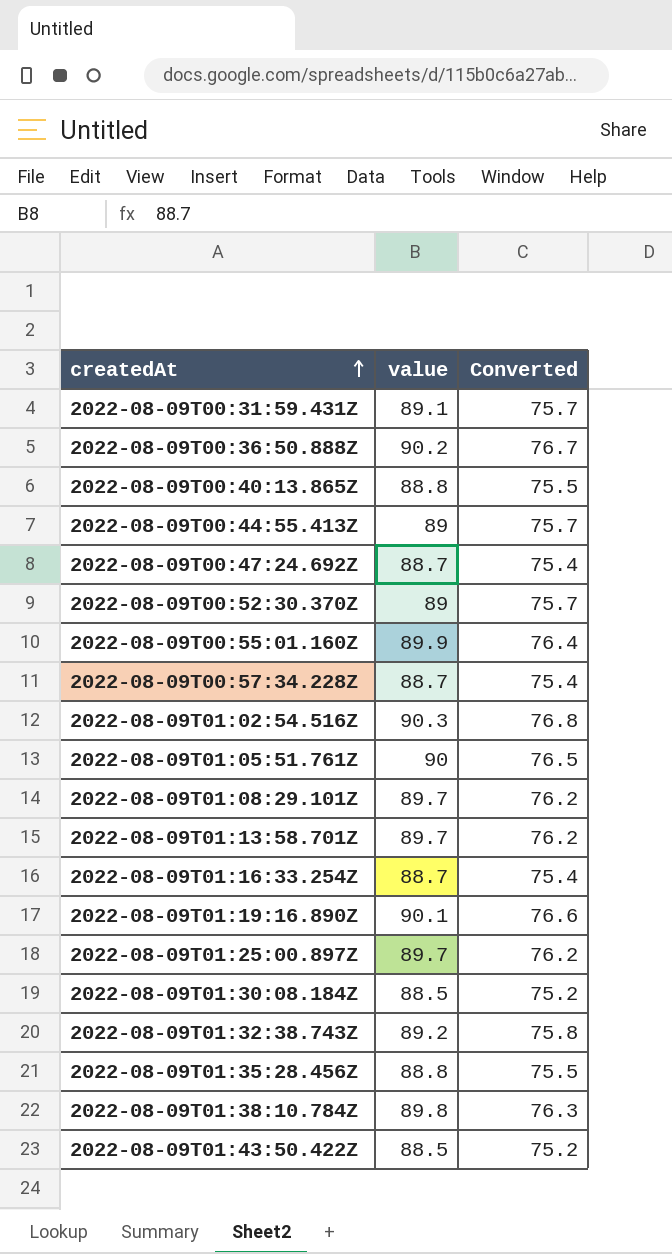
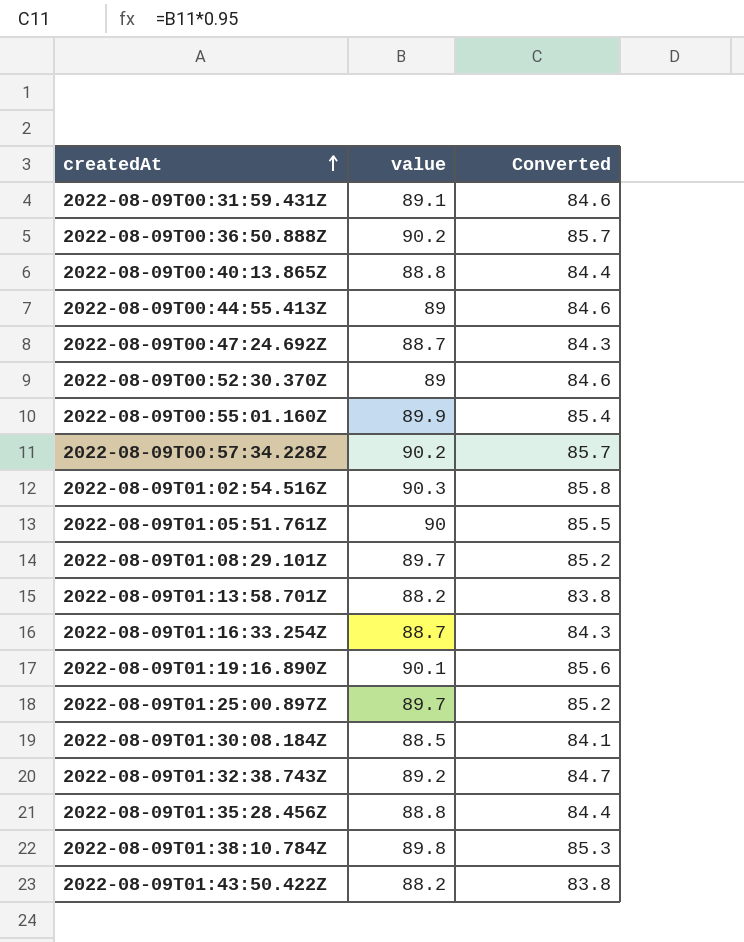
column Converted | formula: [value] * 0.85 -> [value] * 0.95
2022-08-09T00:57:34.228Z | value: 88.7 -> 90.2
2022-08-09T01:13:58.701Z | value: 89.7 -> 88.2
2022-08-09T01:43:50.422Z | value: 88.5 -> 88.2

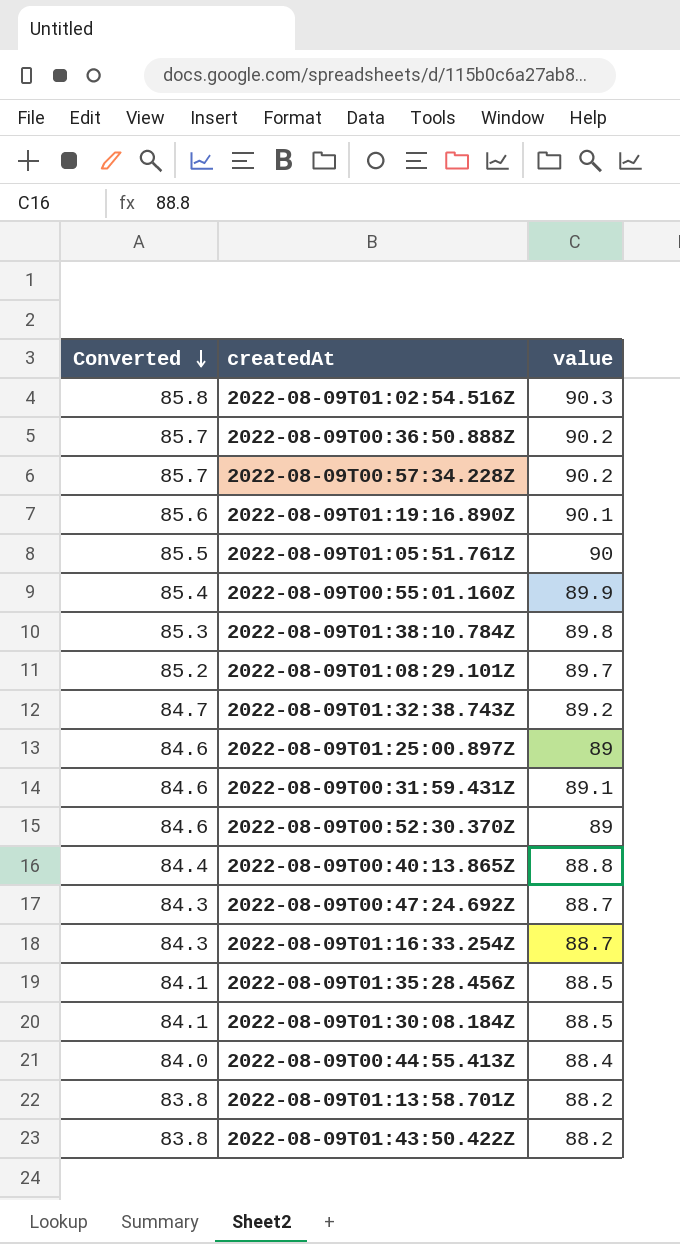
row order: createdAt ascending -> Converted descending
column Converted | position: 3 -> 1
2022-08-09T01:25:00.897Z | Converted: 85.2 -> 84.6
2022-08-09T01:25:00.897Z | value: 89.7 -> 89
2022-08-09T01:35:28.456Z | Converted: 84.4 -> 84.1
2022-08-09T01:35:28.456Z | value: 88.8 -> 88.5
2022-08-09T00:44:55.413Z | Converted: 84.6 -> 84.0
2022-08-09T00:44:55.413Z | value: 89 -> 88.4

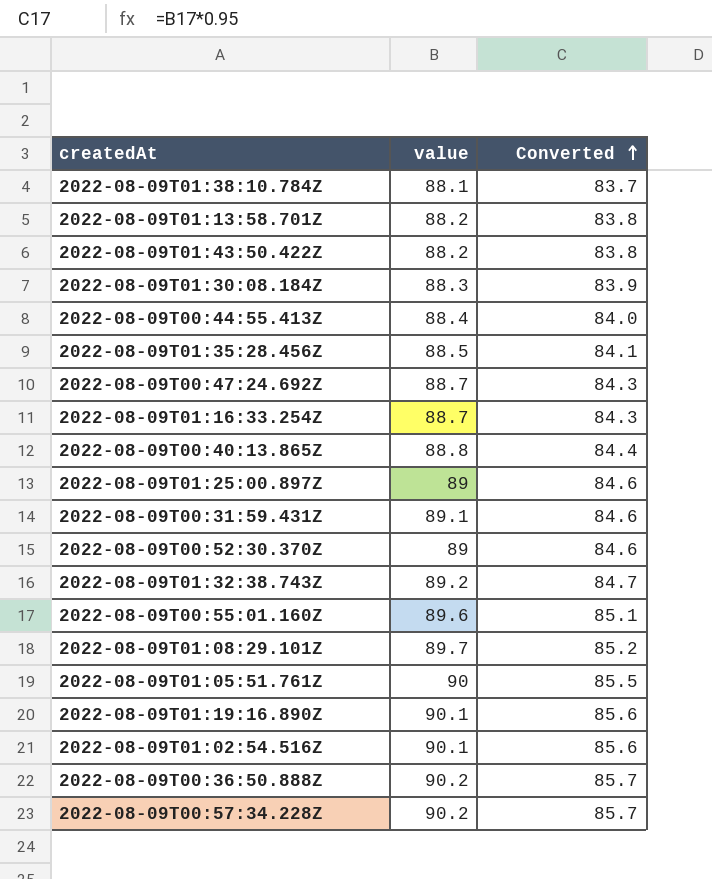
row order: Converted descending -> Converted ascending
column Converted | position: 1 -> 3
2022-08-09T01:38:10.784Z | value: 89.8 -> 88.1
2022-08-09T01:38:10.784Z | Converted: 85.3 -> 83.7
2022-08-09T01:30:08.184Z | value: 88.5 -> 88.3
2022-08-09T01:30:08.184Z | Converted: 84.1 -> 83.9
2022-08-09T00:55:01.160Z | value: 89.9 -> 89.6
2022-08-09T00:55:01.160Z | Converted: 85.4 -> 85.1
2022-08-09T01:02:54.516Z | value: 90.3 -> 90.1
2022-08-09T01:02:54.516Z | Converted: 85.8 -> 85.6

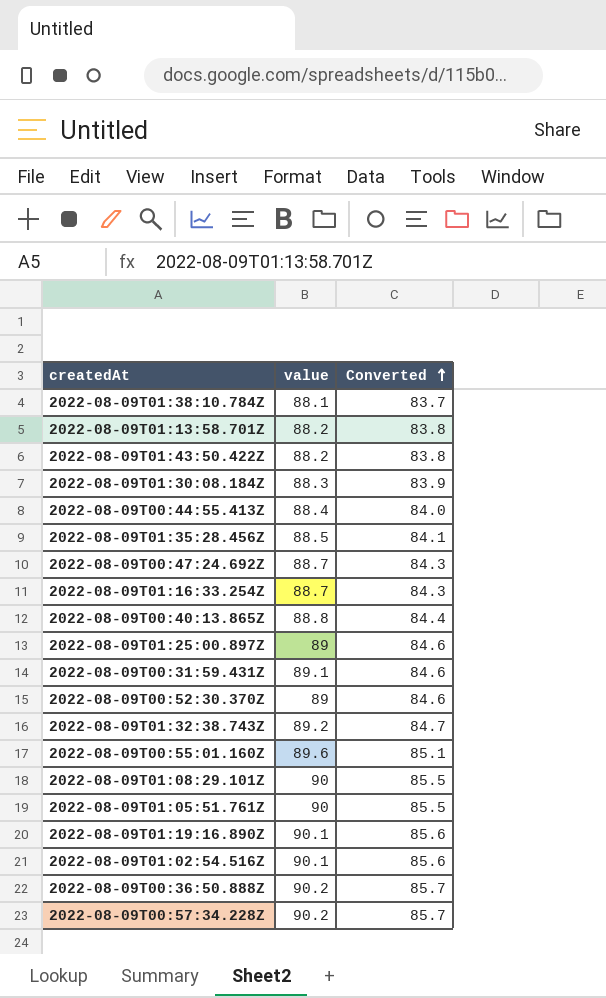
2022-08-09T01:08:29.101Z | value: 89.7 -> 90
2022-08-09T01:08:29.101Z | Converted: 85.2 -> 85.5

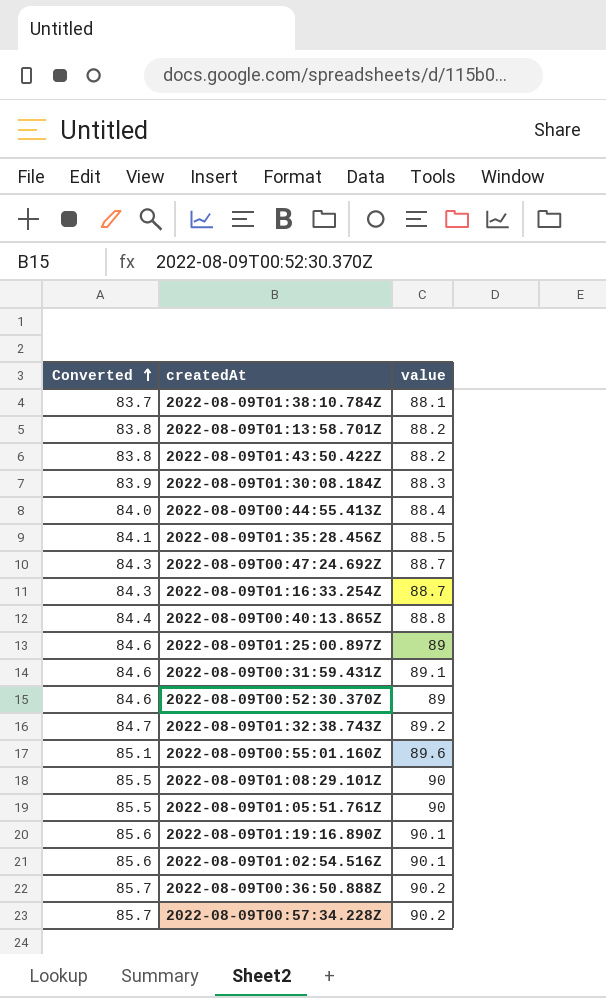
column Converted | position: 3 -> 1

